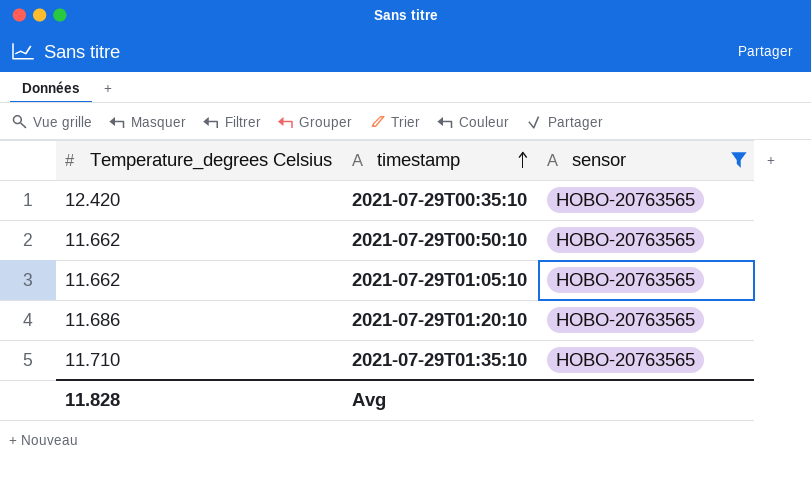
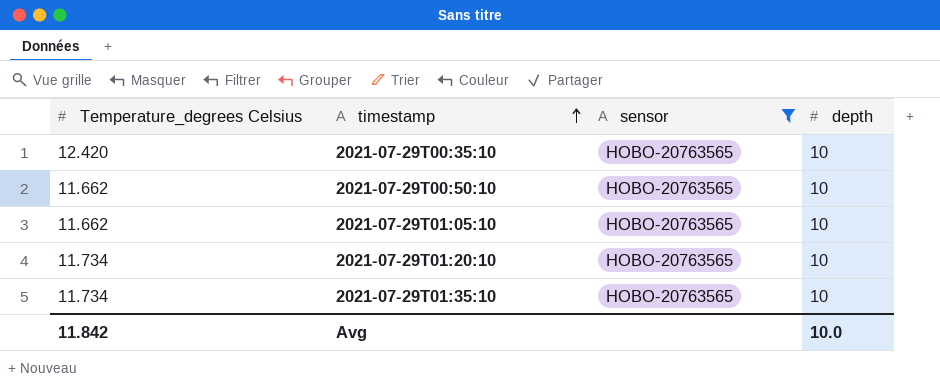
column depth | position: none -> 4
2021-07-29T01:20:10 | Temperature_degrees Celsius: 11.686 -> 11.734
2021-07-29T01:35:10 | Temperature_degrees Celsius: 11.710 -> 11.734
Avg | Temperature_degrees Celsius: 11.828 -> 11.842

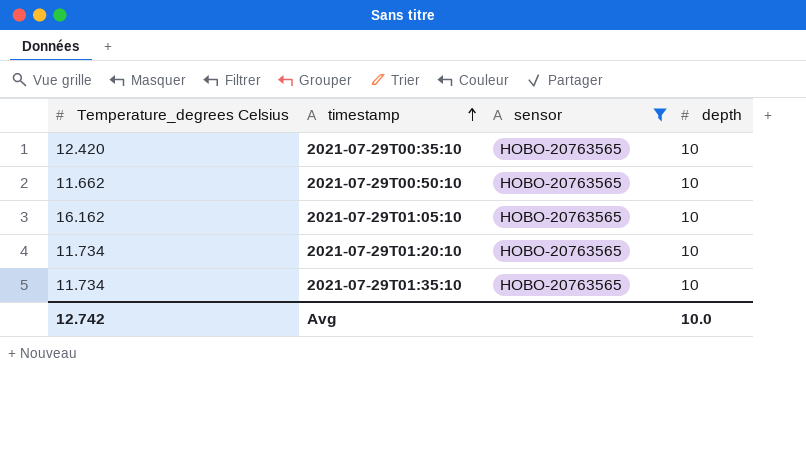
2021-07-29T01:05:10 | Temperature_degrees Celsius: 11.662 -> 16.162
Avg | Temperature_degrees Celsius: 11.842 -> 12.742

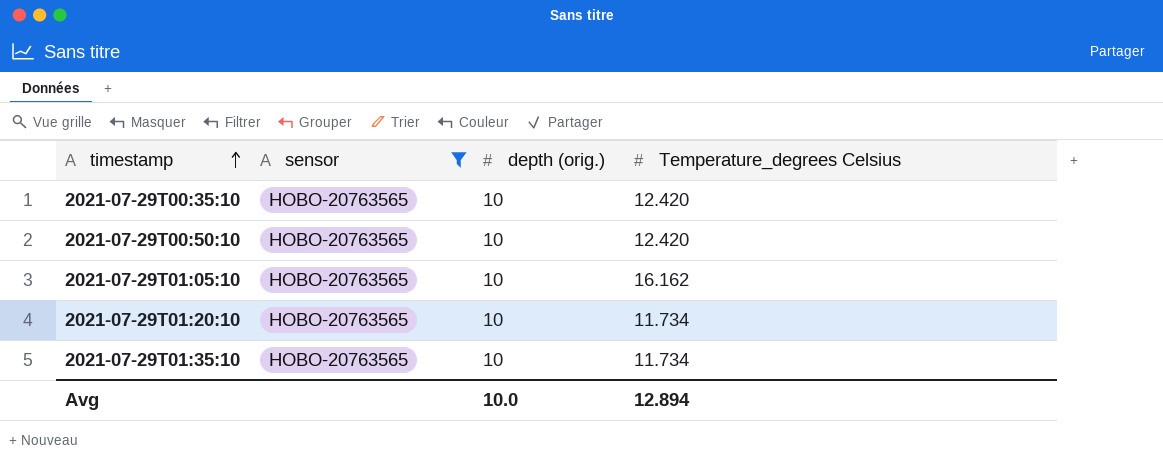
column name: depth -> depth (orig.)
column Temperature_degrees Celsius | position: 1 -> 4
2021-07-29T00:50:10 | Temperature_degrees Celsius: 11.662 -> 12.420
Avg | Temperature_degrees Celsius: 12.742 -> 12.894

